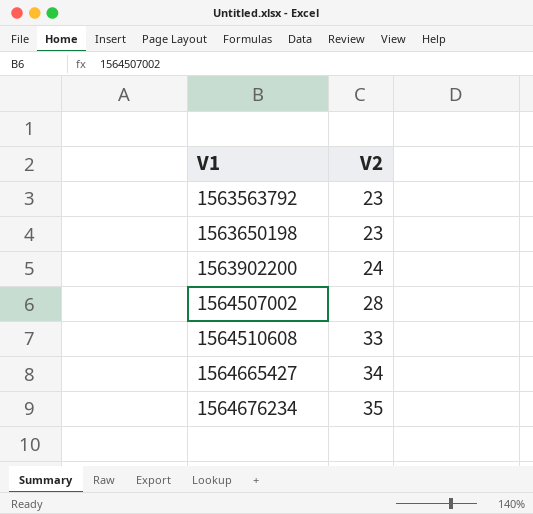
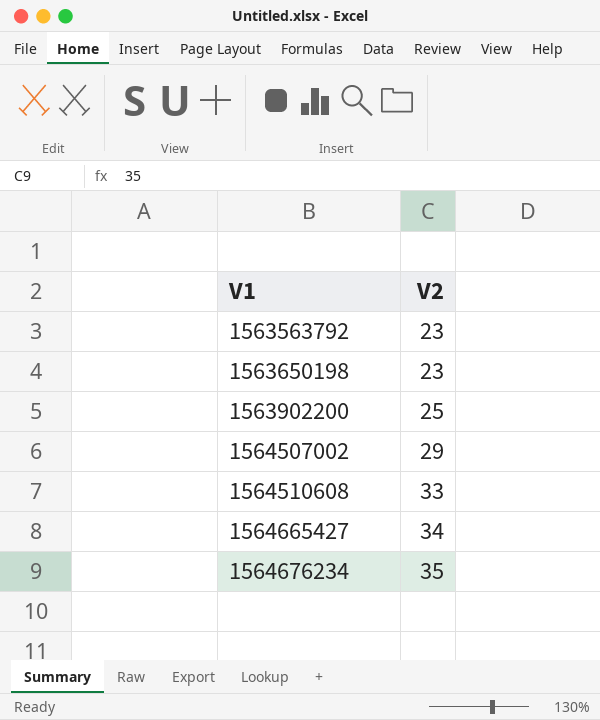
1563902200 | V2: 24 -> 25
1564507002 | V2: 28 -> 29

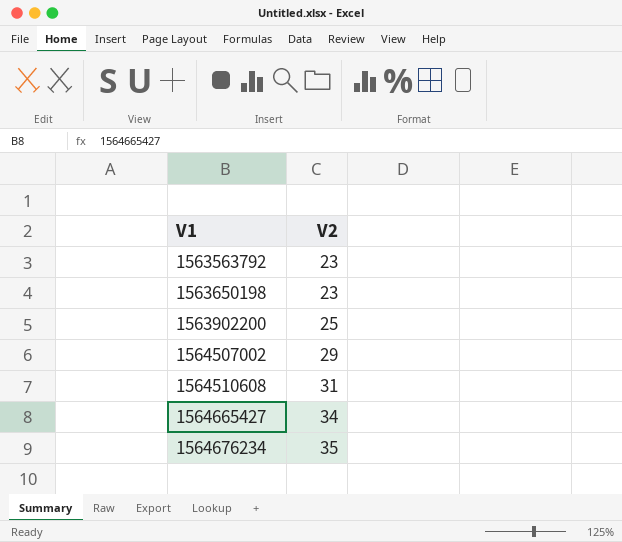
1564510608 | V2: 33 -> 31

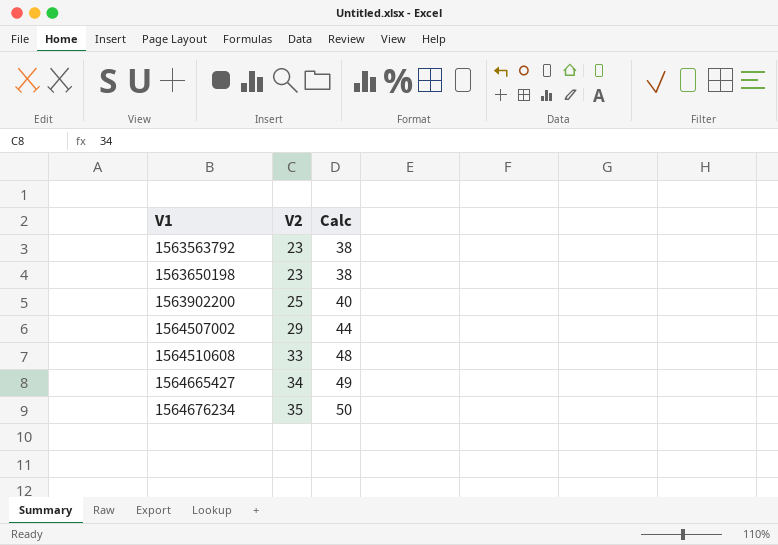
column Calc | formula: none -> [V2] + 15
1564510608 | V2: 31 -> 33

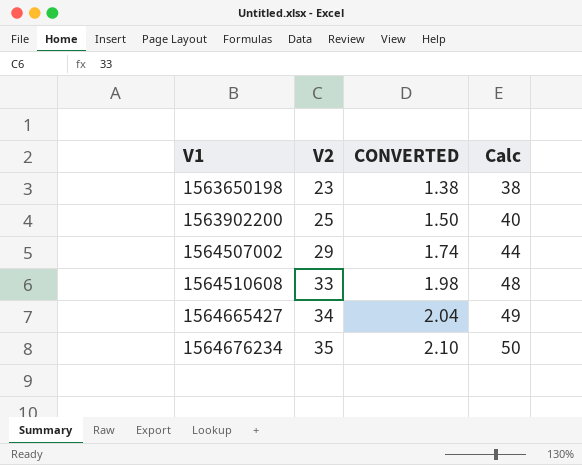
column CONVERTED | formula: none -> [V2] * 0.06
row 1563563792: 23 | 38 -> none

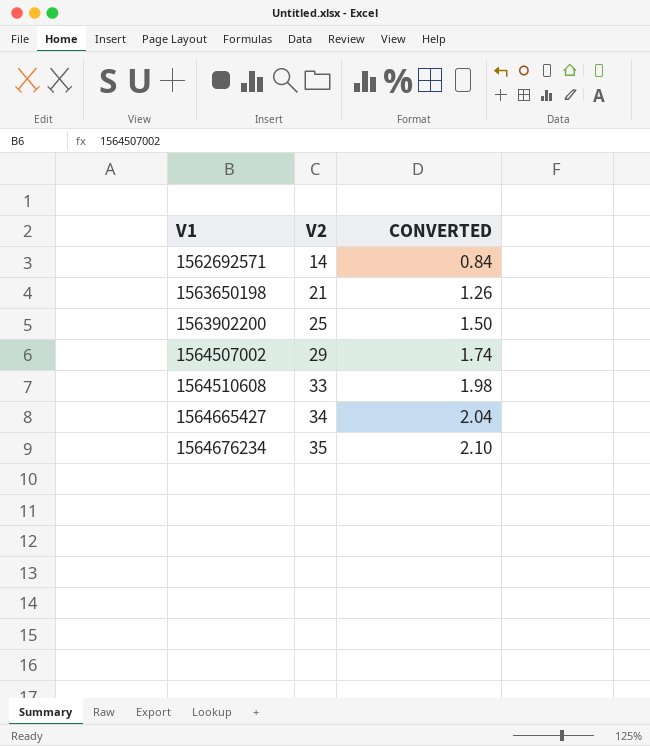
column Calc | formula: [V2] + 15 -> none
row 1562692571: none -> 14 | 0.84
1563650198 | V2: 23 -> 21
1563650198 | CONVERTED: 1.38 -> 1.26

